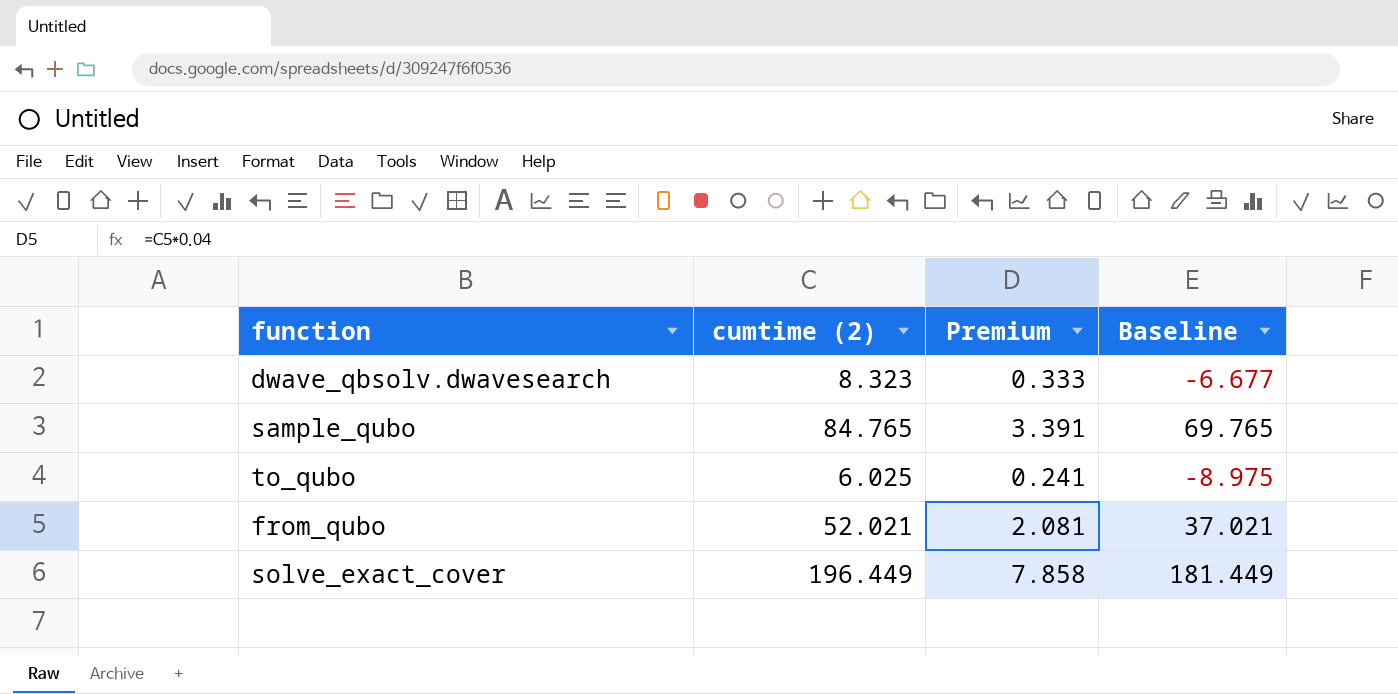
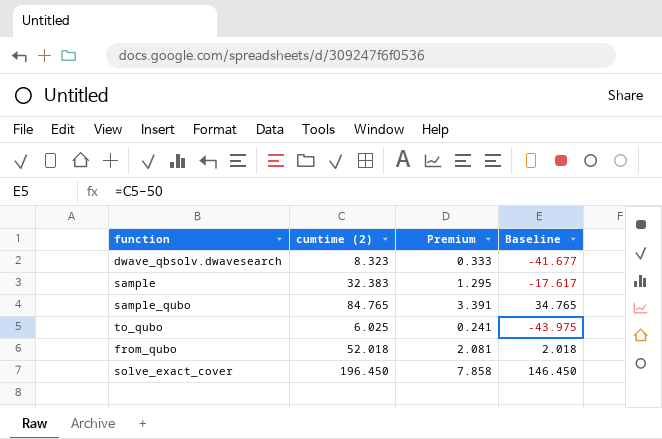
column Baseline | formula: [cumtime (2)] - 15 -> [cumtime (2)] - 50
row sample: none -> 32.383 | 1.295 | -17.617
from_qubo | cumtime (2): 52.021 -> 52.018
solve_exact_cover | cumtime (2): 196.449 -> 196.450

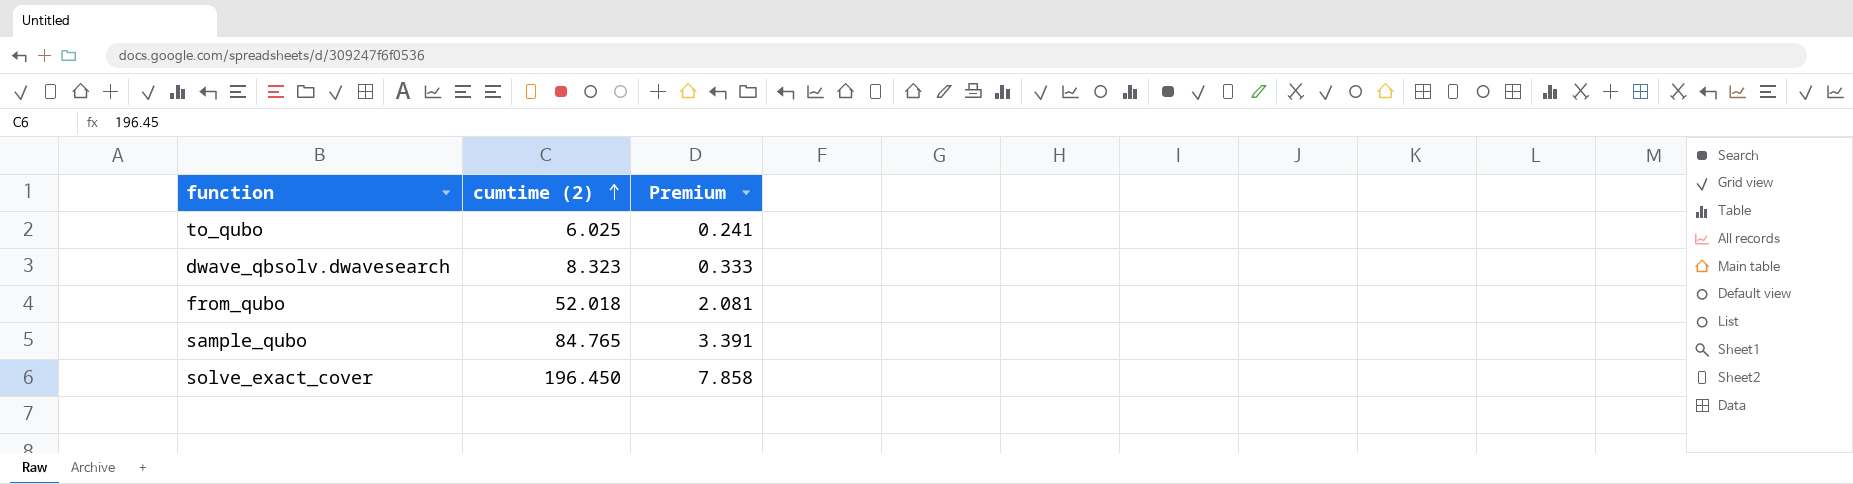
row order: none -> cumtime (2) ascending
column Baseline | formula: [cumtime (2)] - 50 -> none
row sample: 32.383 | 1.295 | -17.617 -> none

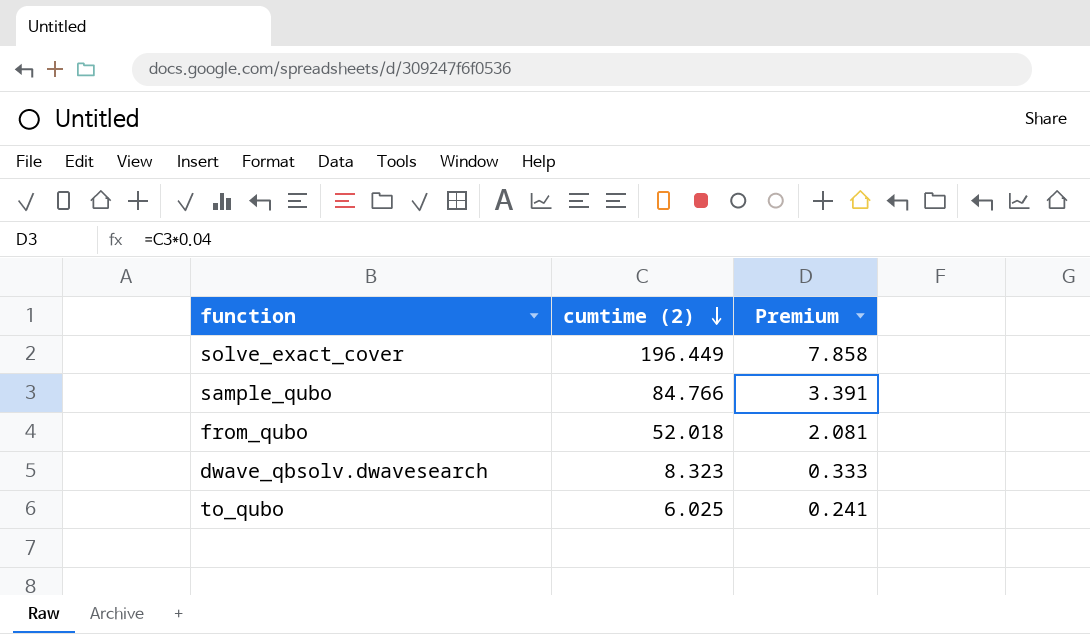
row order: cumtime (2) ascending -> cumtime (2) descending
solve_exact_cover | cumtime (2): 196.450 -> 196.449
sample_qubo | cumtime (2): 84.765 -> 84.766

